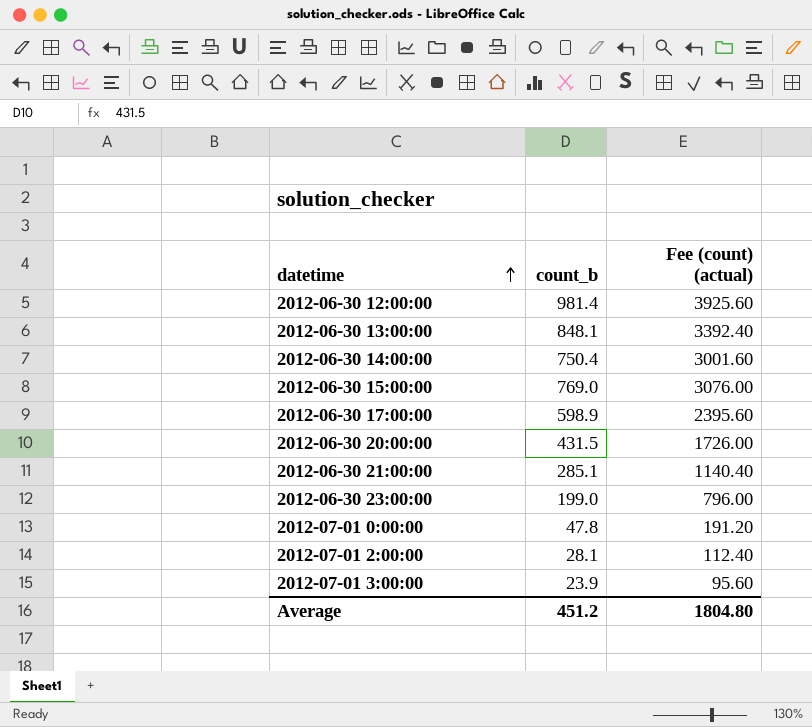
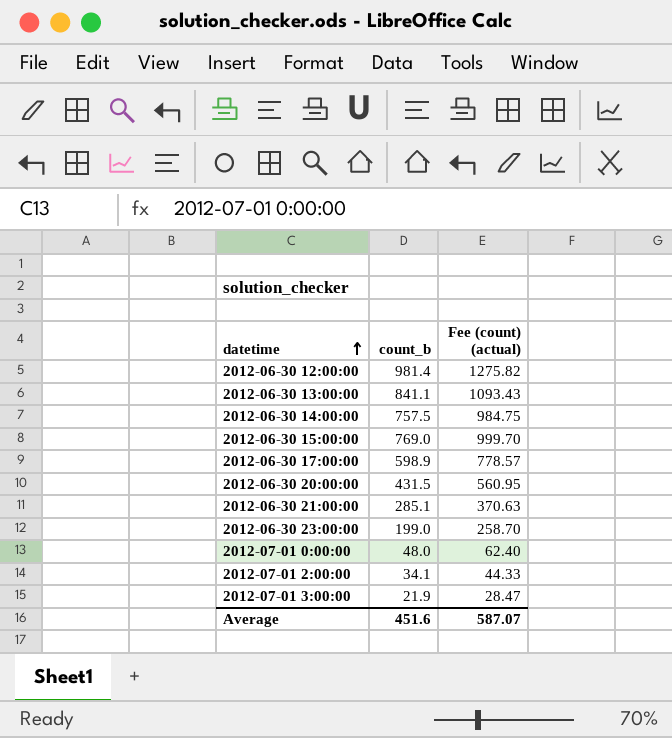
column Fee (count) (actual) | formula: [count_b] * 4 -> [count_b] * 1.3
2012-06-30 13:00:00 | count_b: 848.1 -> 841.1
2012-06-30 14:00:00 | count_b: 750.4 -> 757.5
2012-07-01 0:00:00 | count_b: 47.8 -> 48.0
2012-07-01 2:00:00 | count_b: 28.1 -> 34.1
2012-07-01 3:00:00 | count_b: 23.9 -> 21.9
Average | count_b: 451.2 -> 451.6
Average | Fee (count) (actual): 1804.80 -> 587.07

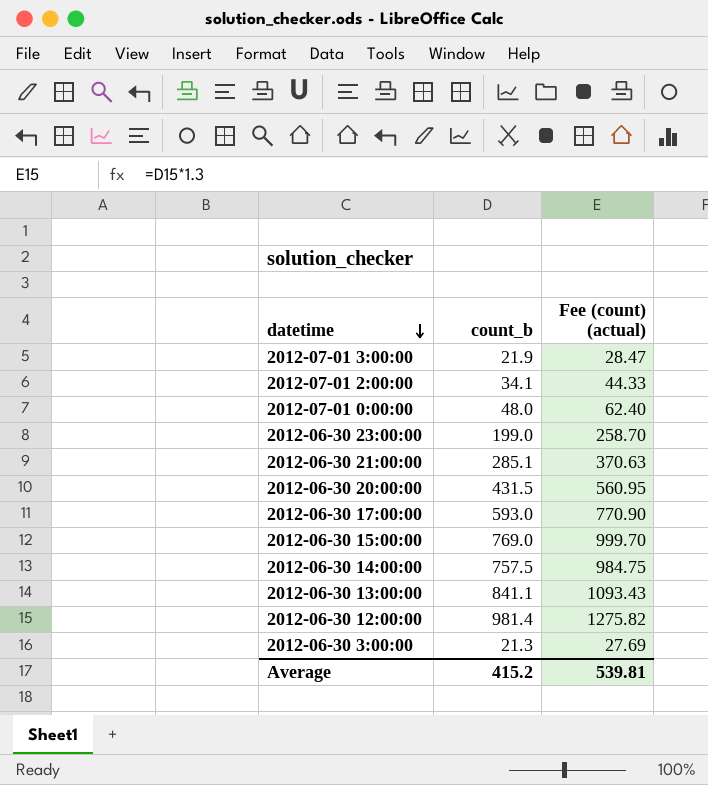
row order: datetime ascending -> datetime descending
2012-06-30 17:00:00 | count_b: 598.9 -> 593.0
2012-06-30 17:00:00 | Fee (count) (actual): 778.57 -> 770.90
row 2012-06-30 3:00:00: none -> 21.3 | 27.69
Average | count_b: 451.6 -> 415.2
Average | Fee (count) (actual): 587.07 -> 539.81

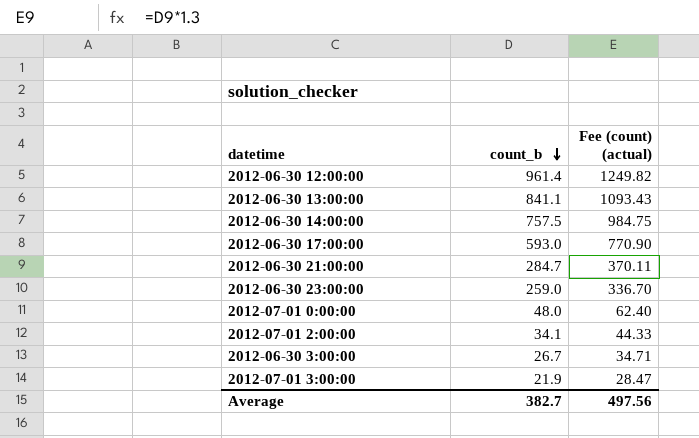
row order: datetime descending -> count_b descending
row 2012-06-30 20:00:00: 431.5 | 560.95 -> none
row 2012-06-30 15:00:00: 769.0 | 999.70 -> none
2012-06-30 12:00:00 | count_b: 981.4 -> 961.4
2012-06-30 12:00:00 | Fee (count) (actual): 1275.82 -> 1249.82
2012-06-30 21:00:00 | count_b: 285.1 -> 284.7
2012-06-30 21:00:00 | Fee (count) (actual): 370.63 -> 370.11
2012-06-30 23:00:00 | count_b: 199.0 -> 259.0
2012-06-30 23:00:00 | Fee (count) (actual): 258.70 -> 336.70
2012-06-30 3:00:00 | count_b: 21.3 -> 26.7
2012-06-30 3:00:00 | Fee (count) (actual): 27.69 -> 34.71
Average | count_b: 415.2 -> 382.7
Average | Fee (count) (actual): 539.81 -> 497.56

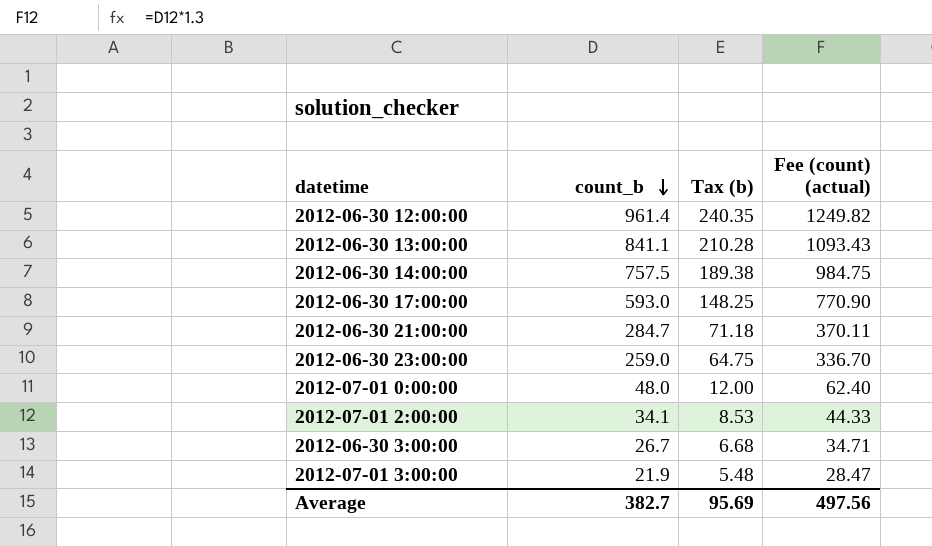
column Tax (b) | formula: none -> [count_b] * 0.25

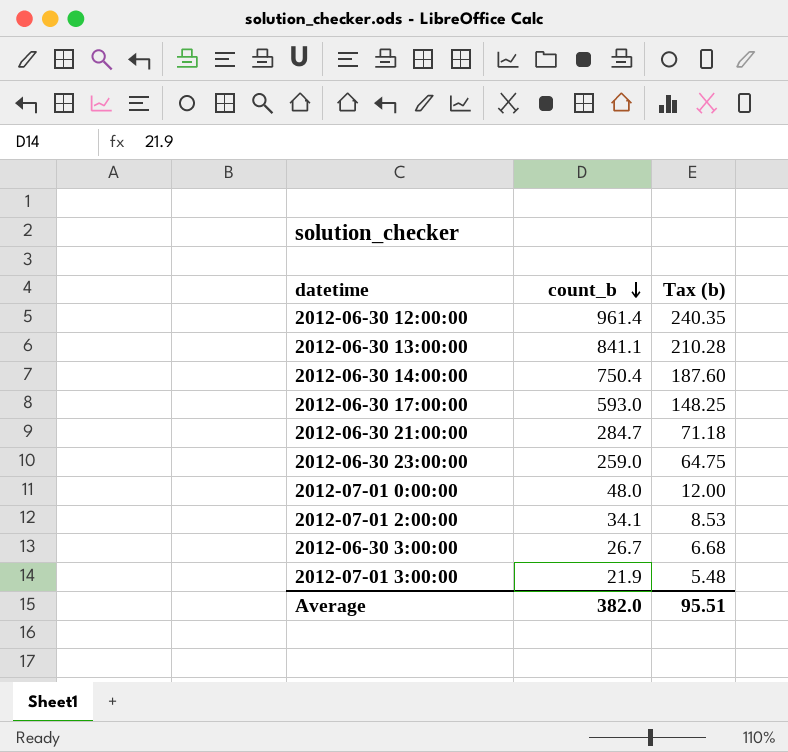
column Fee (count) (actual) | formula: [count_b] * 1.3 -> none
2012-06-30 14:00:00 | count_b: 757.5 -> 750.4
2012-06-30 14:00:00 | Tax (b): 189.38 -> 187.60
Average | count_b: 382.7 -> 382.0
Average | Tax (b): 95.69 -> 95.51

